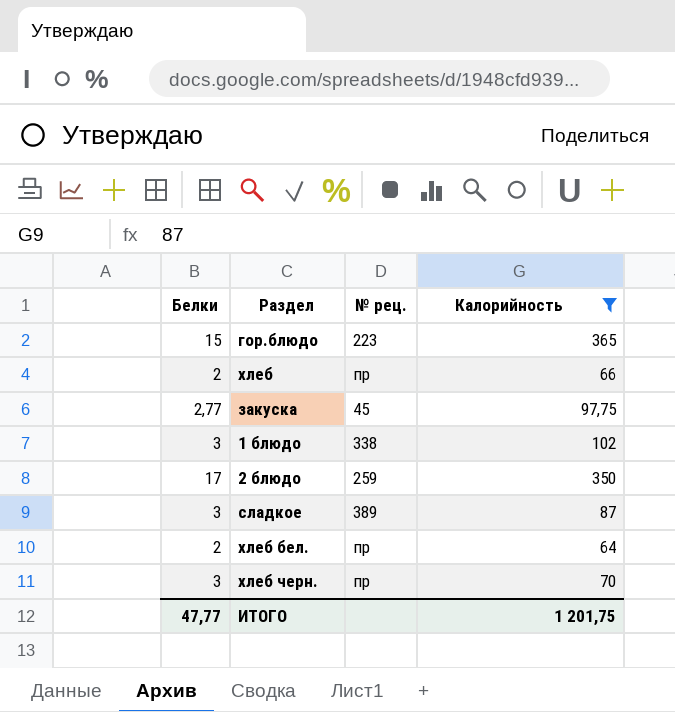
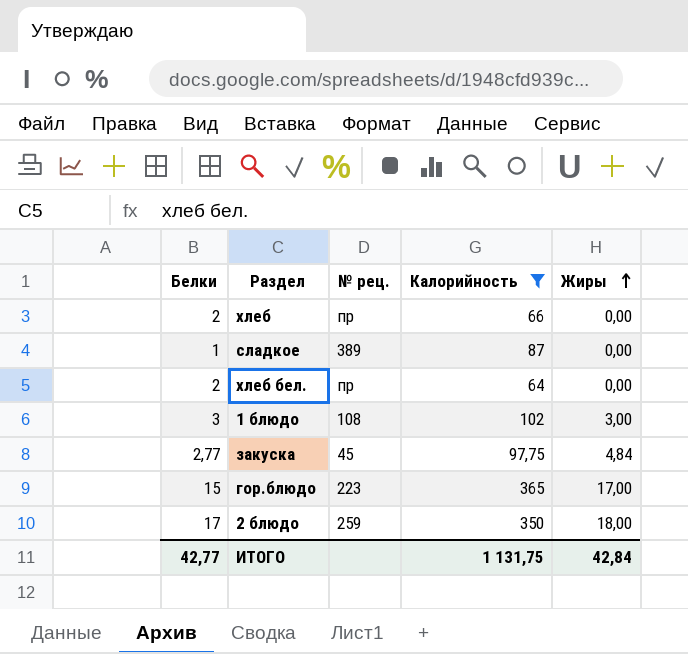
row order: none -> Жиры ascending
column Жиры | position: none -> 5
row хлеб черн.: 3 | пр | 70 -> none
сладкое | Белки: 3 -> 1
1 блюдо | № рец.: 338 -> 108
ИТОГО | Белки: 47,77 -> 42,77
ИТОГО | Калорийность: 1 201,75 -> 1 131,75

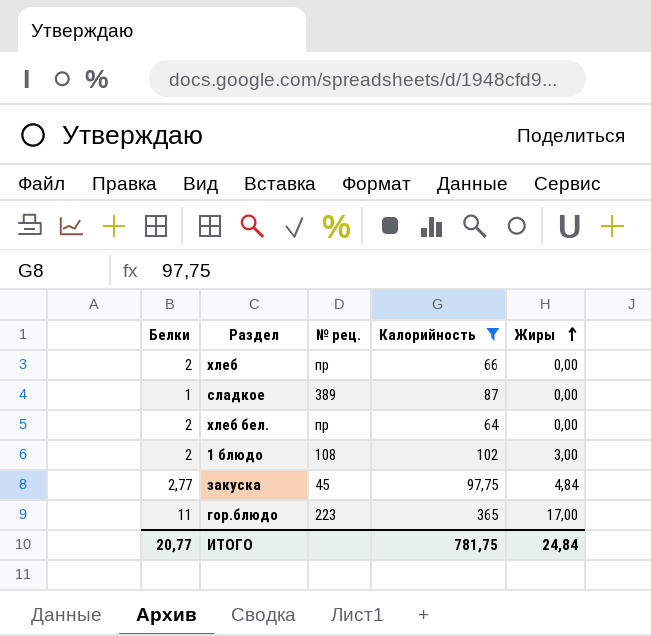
row 2 блюдо: 17 | 259 | 350 | 18,00 -> none
1 блюдо | Белки: 3 -> 2
гор.блюдо | Белки: 15 -> 11
ИТОГО | Белки: 42,77 -> 20,77
ИТОГО | Калорийность: 1 131,75 -> 781,75
ИТОГО | Жиры: 42,84 -> 24,84

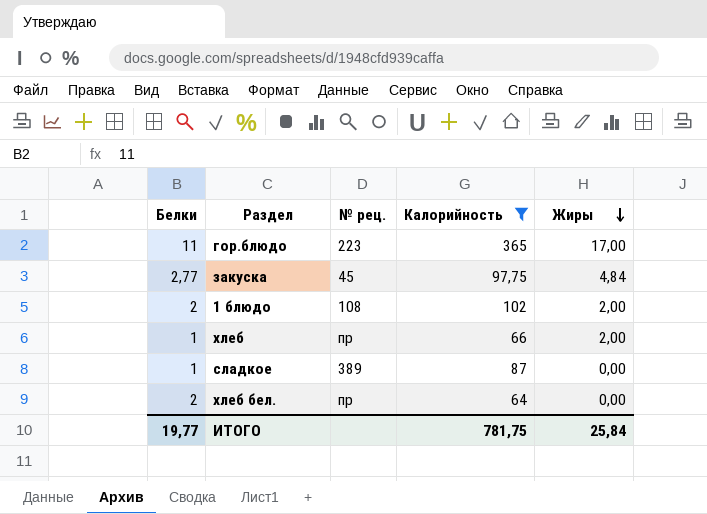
row order: Жиры ascending -> Жиры descending
1 блюдо | Жиры: 3,00 -> 2,00
хлеб | Белки: 2 -> 1
хлеб | Жиры: 0,00 -> 2,00
ИТОГО | Белки: 20,77 -> 19,77
ИТОГО | Жиры: 24,84 -> 25,84

